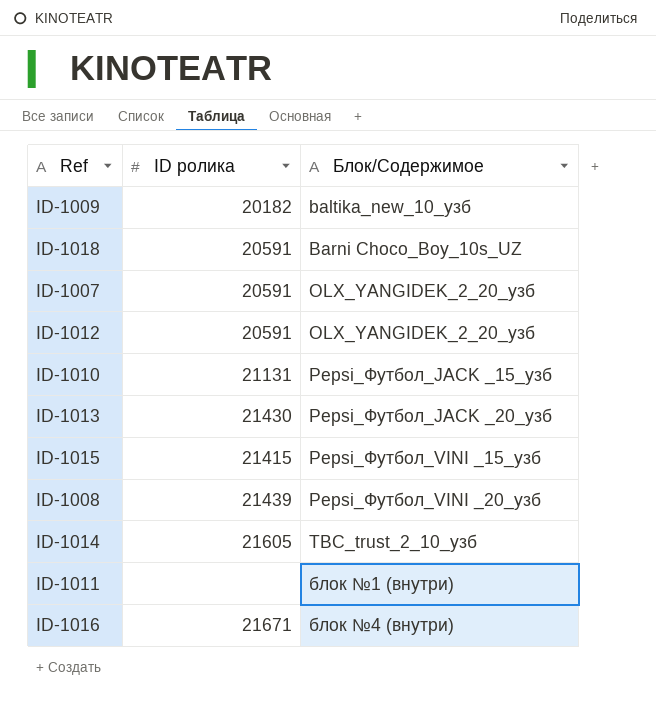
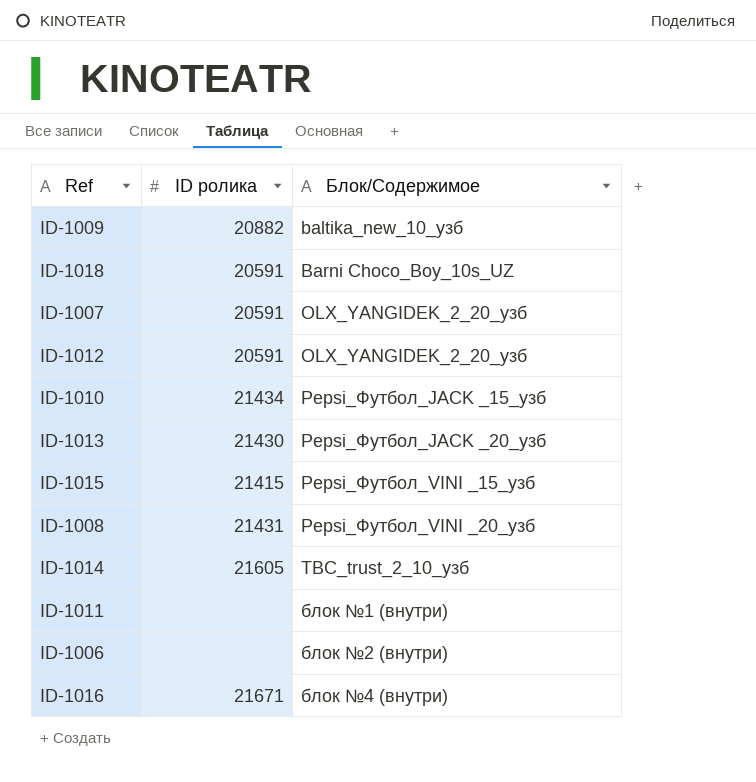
ID-1009 | ID ролика: 20182 -> 20882
ID-1010 | ID ролика: 21131 -> 21434
ID-1008 | ID ролика: 21439 -> 21431
row ID-1006: none -> none | блок №2 (внутри)

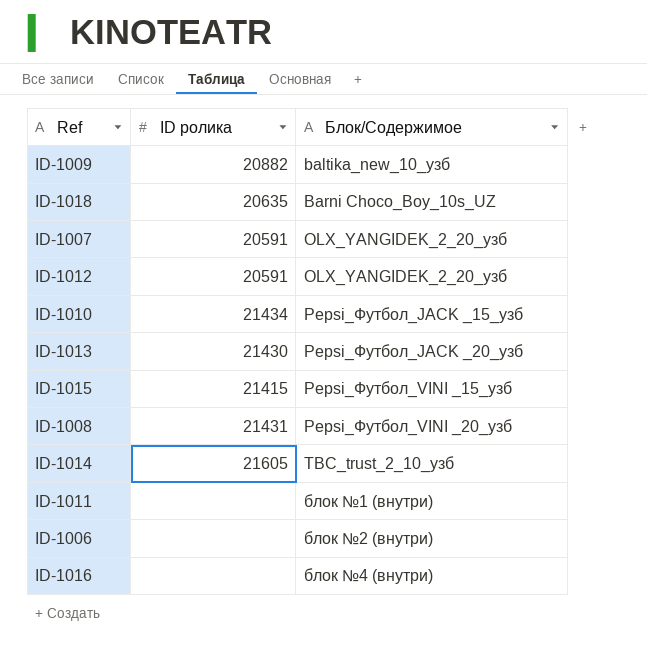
ID-1018 | ID ролика: 20591 -> 20635
ID-1016 | ID ролика: 21671 -> none

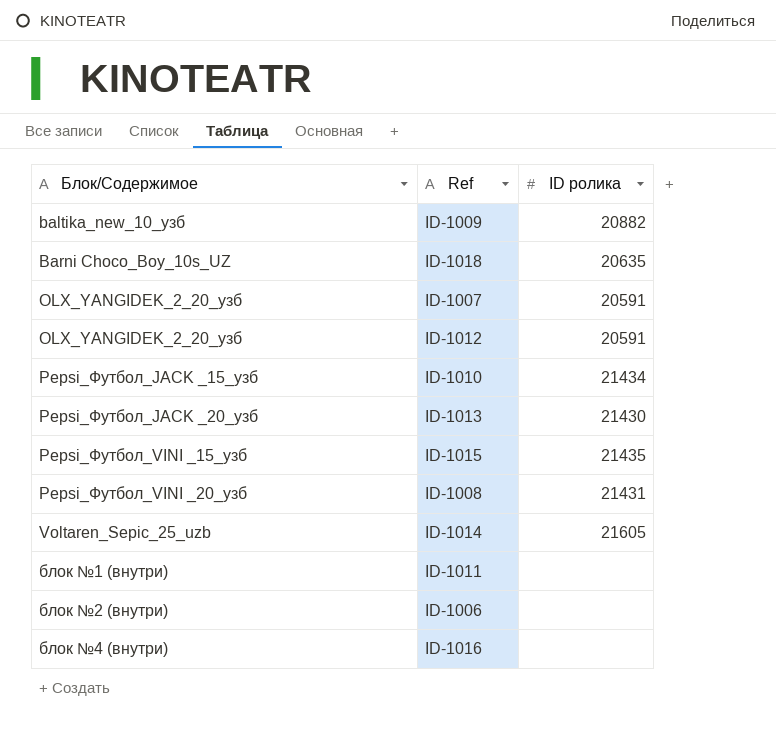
column Блок/Содержимое | position: 3 -> 1
ID-1015 | ID ролика: 21415 -> 21435
ID-1014 | Блок/Содержимое: TBC_trust_2_10_узб -> Voltaren_Sepic_25_uzb

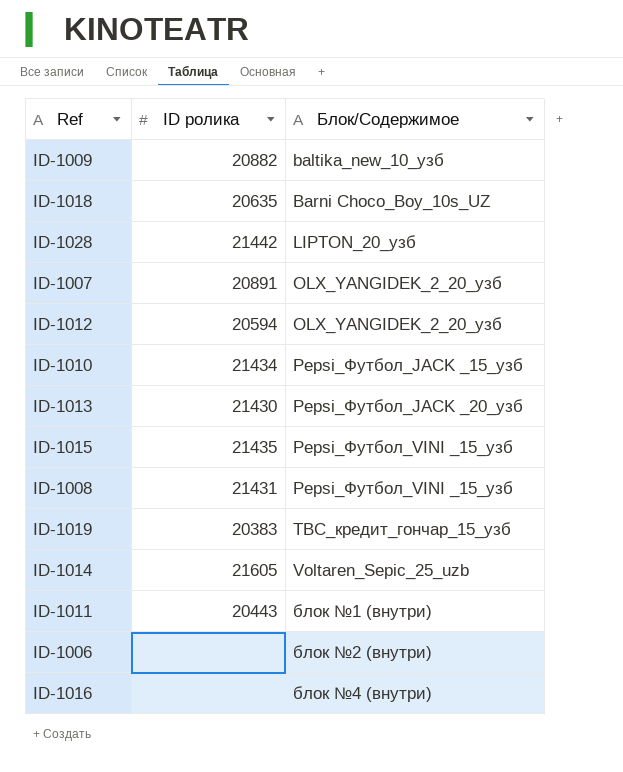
column Блок/Содержимое | position: 1 -> 3
row ID-1028: none -> 21442 | LIPTON_20_узб
ID-1007 | ID ролика: 20591 -> 20891
ID-1012 | ID ролика: 20591 -> 20594
ID-1008 | Блок/Содержимое: Pepsi_Футбол_VINI _20_узб -> Pepsi_Футбол_VINI _15_узб
row ID-1019: none -> 20383 | TBC_кредит_гончар_15_узб
ID-1011 | ID ролика: none -> 20443

